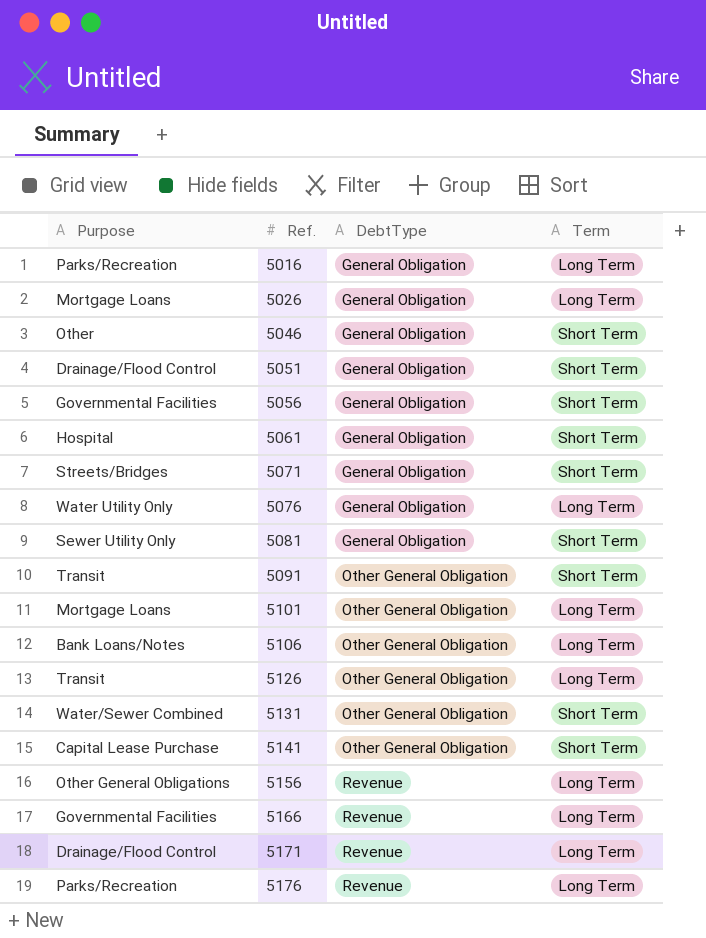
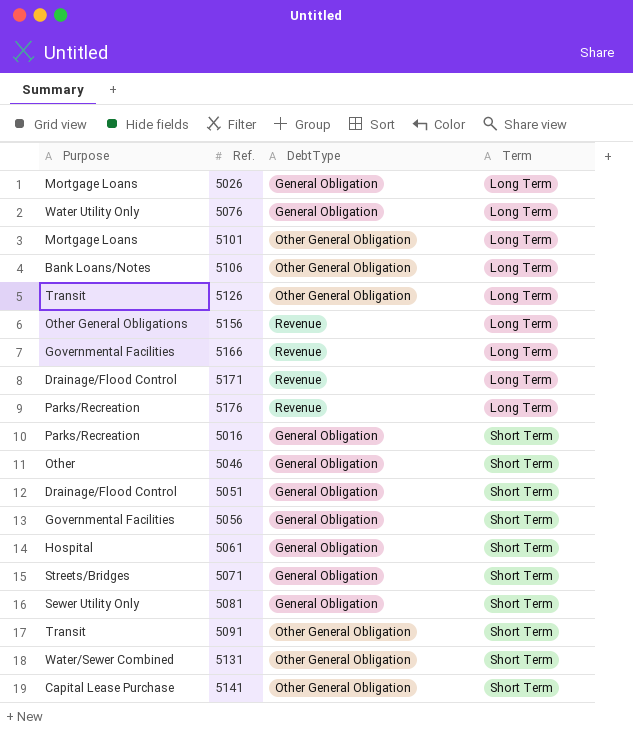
row order: Ref. ascending -> Term ascending
5016 | Term: Long Term -> Short Term

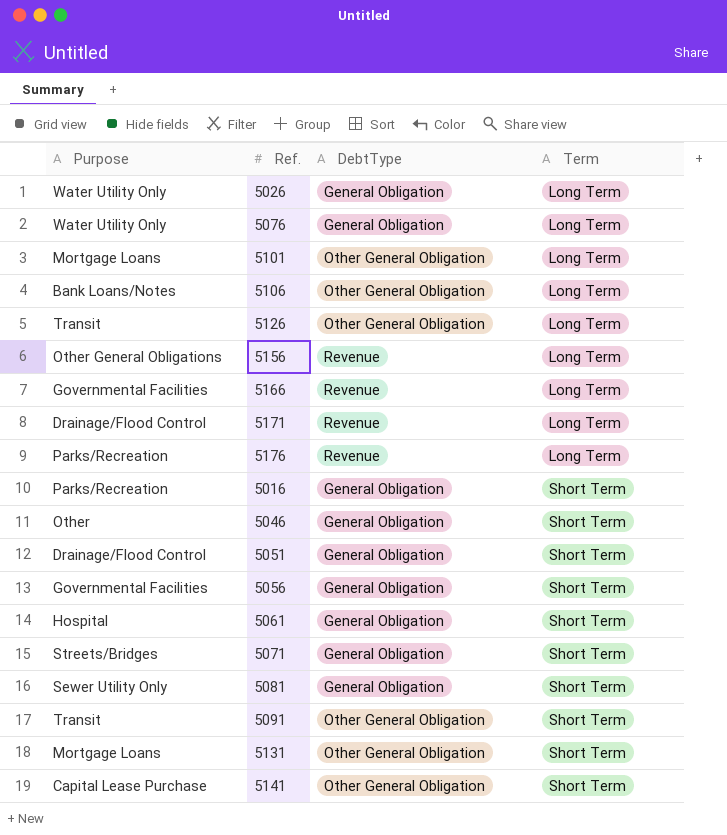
5026 | Purpose: Mortgage Loans -> Water Utility Only
5131 | Purpose: Water/Sewer Combined -> Mortgage Loans

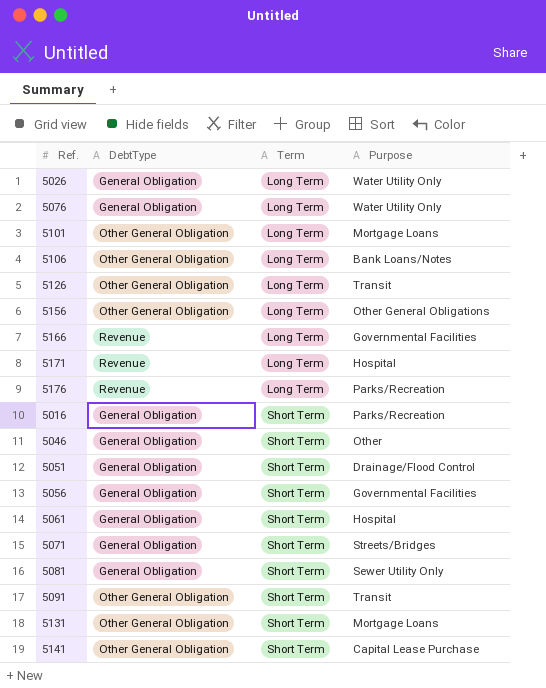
column Purpose | position: 1 -> 4
5156 | DebtType: Revenue -> Other General Obligation
5171 | Purpose: Drainage/Flood Control -> Hospital

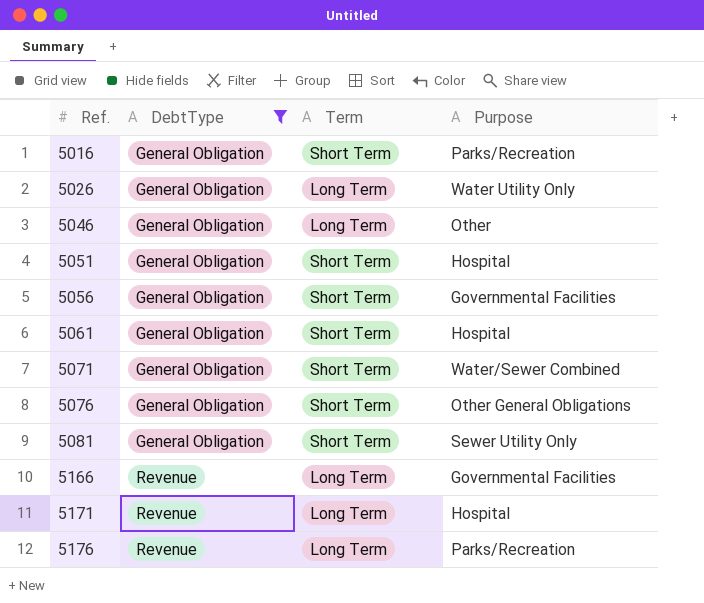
filter: none -> DebtType != Other General Obligation
row order: Term ascending -> Ref. ascending
5046 | Term: Short Term -> Long Term
5051 | Purpose: Drainage/Flood Control -> Hospital
5071 | Purpose: Streets/Bridges -> Water/Sewer Combined
5076 | Term: Long Term -> Short Term
5076 | Purpose: Water Utility Only -> Other General Obligations

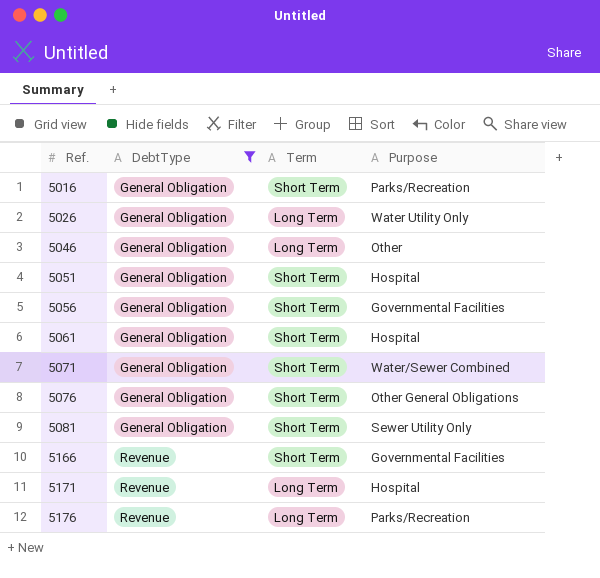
5166 | Term: Long Term -> Short Term

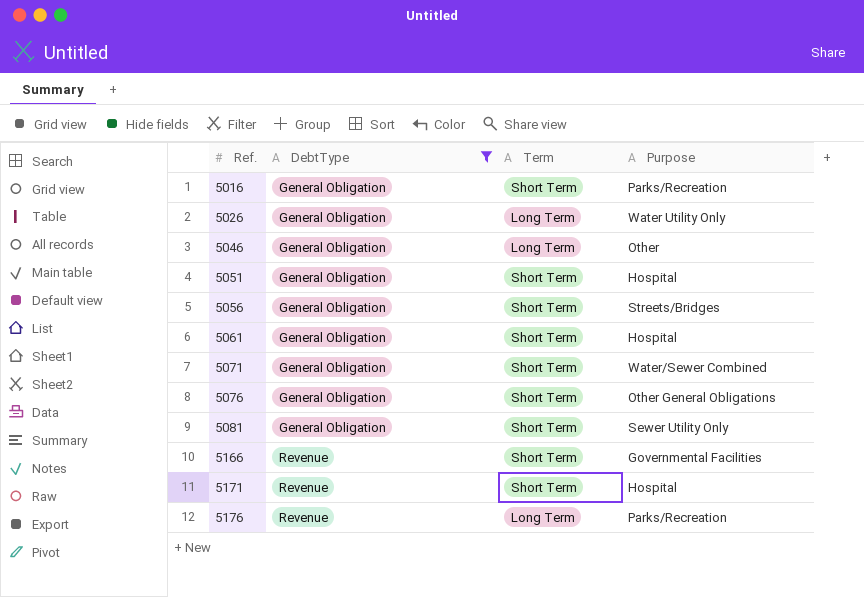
5056 | Purpose: Governmental Facilities -> Streets/Bridges
5171 | Term: Long Term -> Short Term

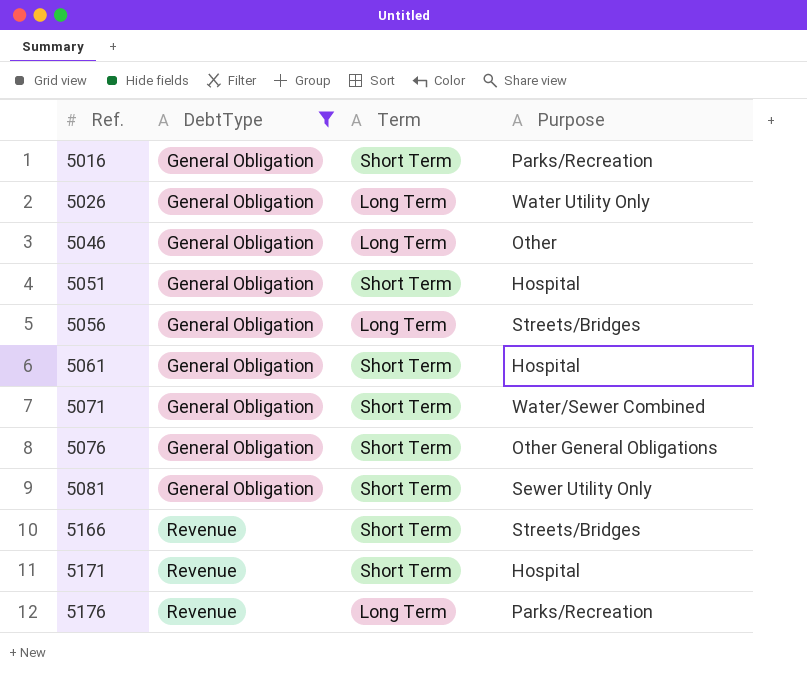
5056 | Term: Short Term -> Long Term
5166 | Purpose: Governmental Facilities -> Streets/Bridges

